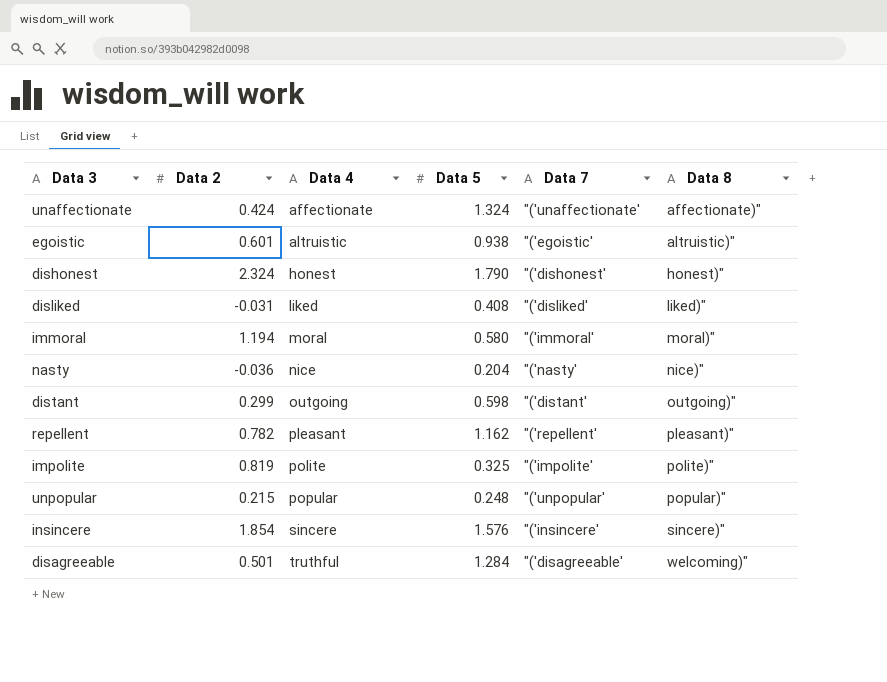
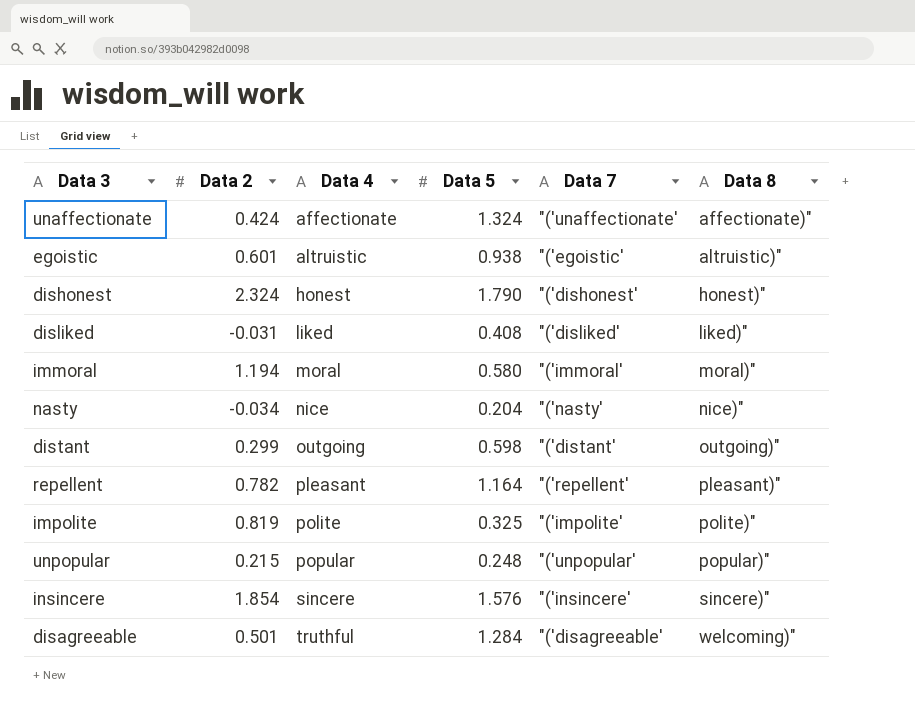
nasty | Data 2: -0.036 -> -0.034
repellent | Data 5: 1.162 -> 1.164

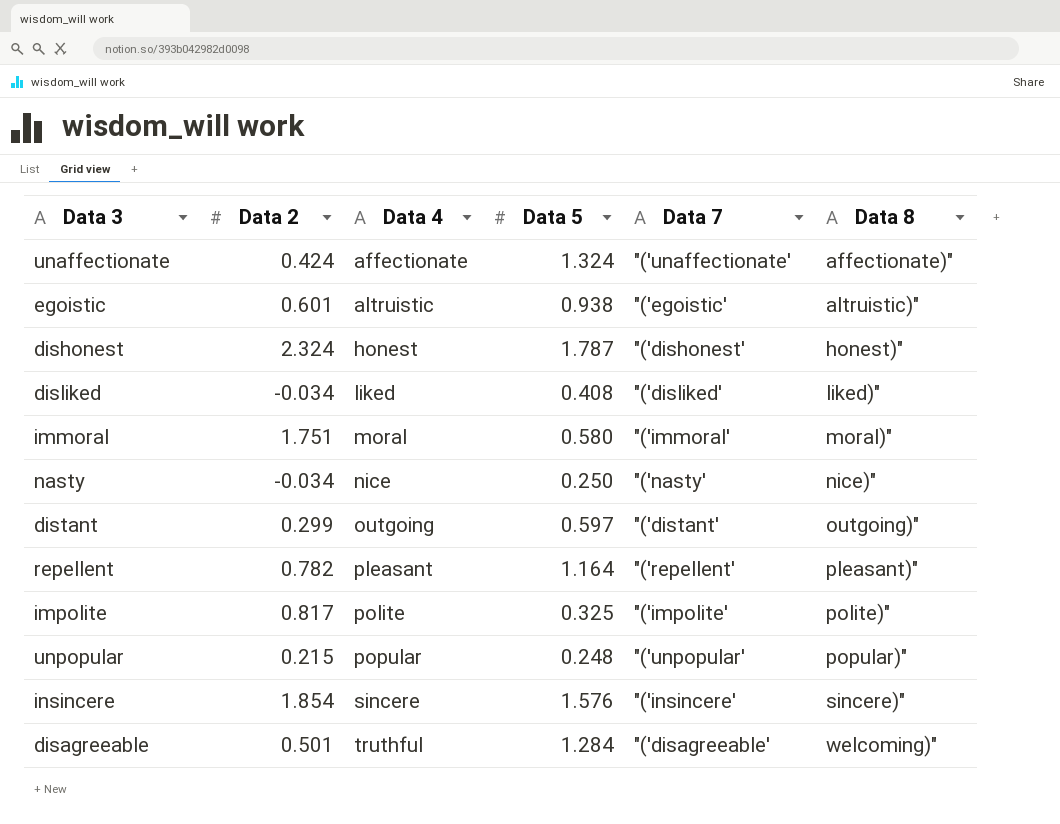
dishonest | Data 5: 1.790 -> 1.787
disliked | Data 2: -0.031 -> -0.034
immoral | Data 2: 1.194 -> 1.751
nasty | Data 5: 0.204 -> 0.250
distant | Data 5: 0.598 -> 0.597
impolite | Data 2: 0.819 -> 0.817

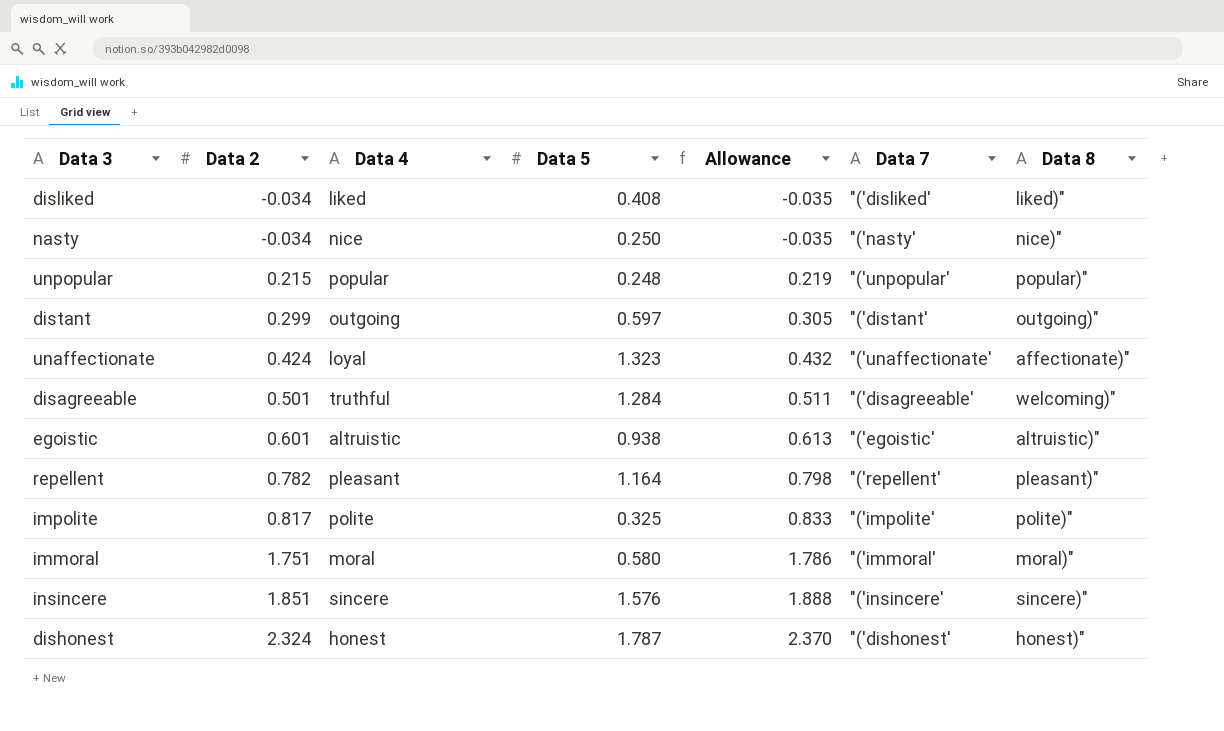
row order: Data 4 ascending -> Data 2 ascending
column Allowance | formula: none -> [Data 2] * 1.02
unaffectionate | Data 4: affectionate -> loyal
unaffectionate | Data 5: 1.324 -> 1.323
insincere | Data 2: 1.854 -> 1.851

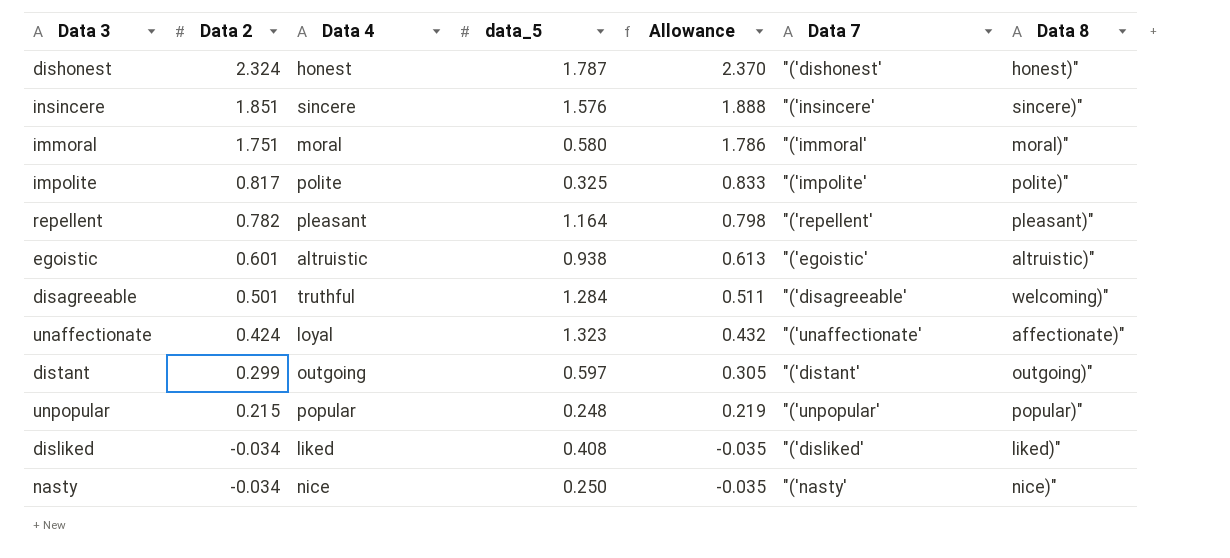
row order: Data 2 ascending -> Data 2 descending
column name: Data 5 -> data_5

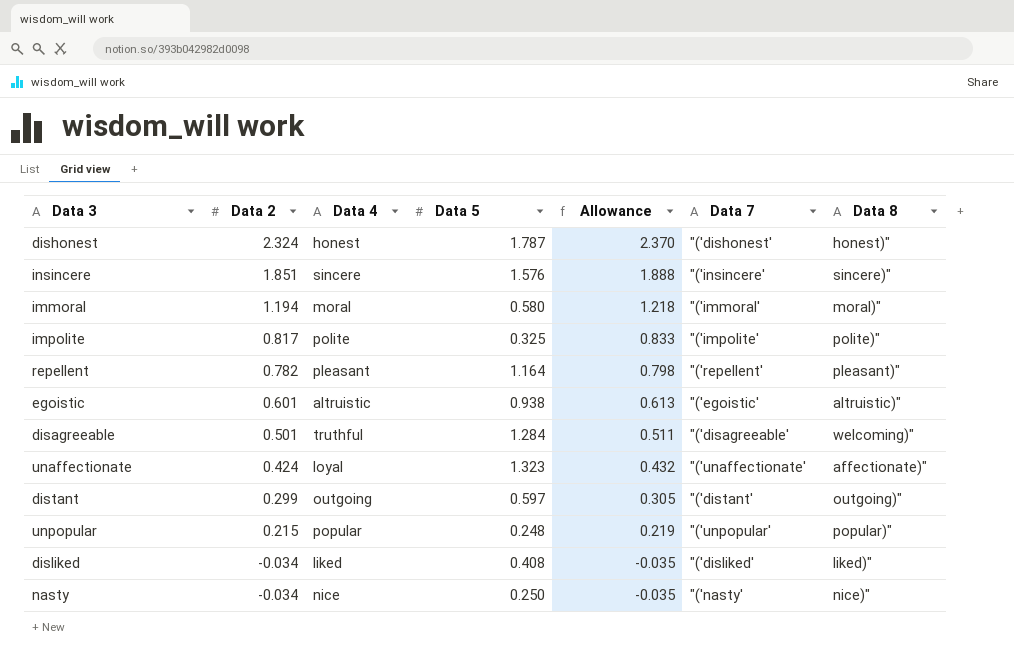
column name: data_5 -> Data 5
immoral | Data 2: 1.751 -> 1.194
immoral | Allowance: 1.786 -> 1.218

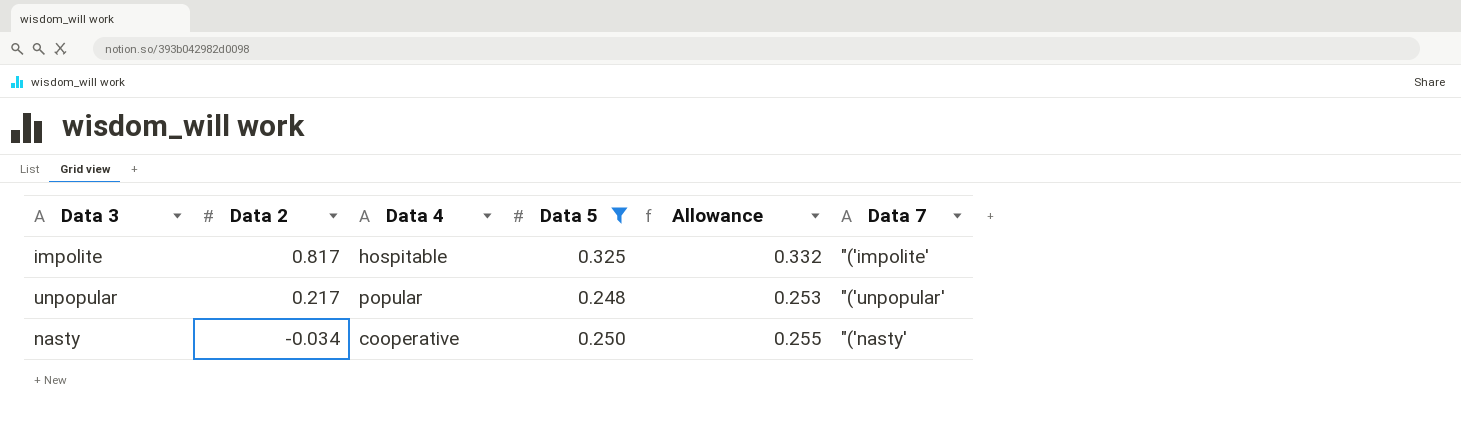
filter: none -> Data 5 <= 0.325
column Data 8 | position: 7 -> none
column Allowance | formula: [Data 2] * 1.02 -> [Data 5] * 1.02
impolite | Data 4: polite -> hospitable
unpopular | Data 2: 0.215 -> 0.217
nasty | Data 4: nice -> cooperative

